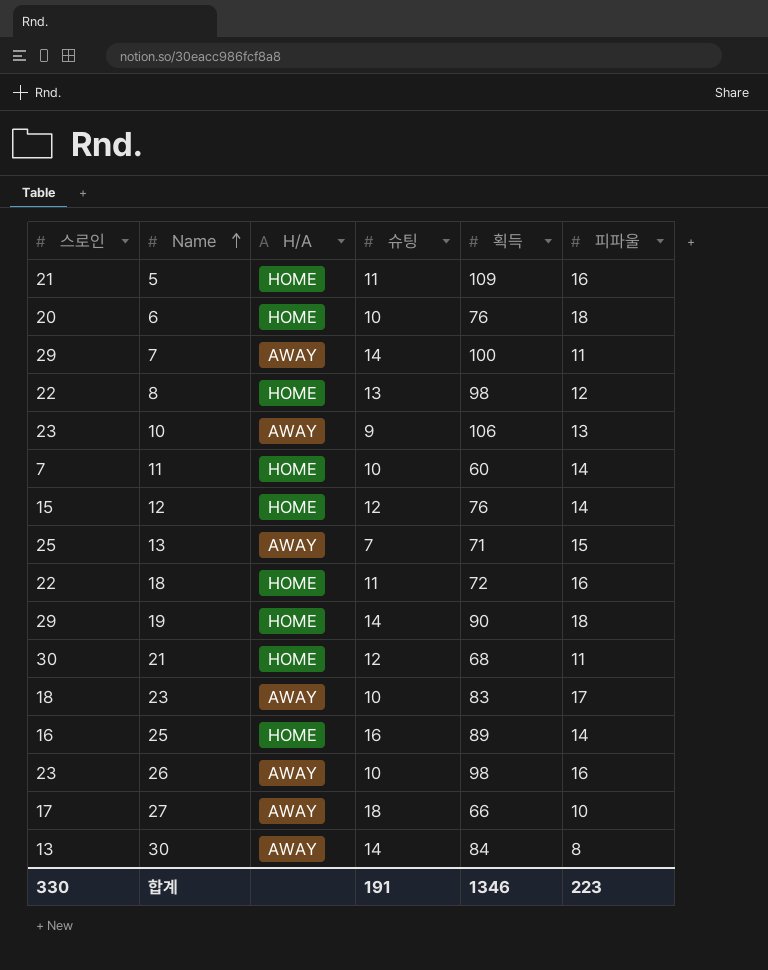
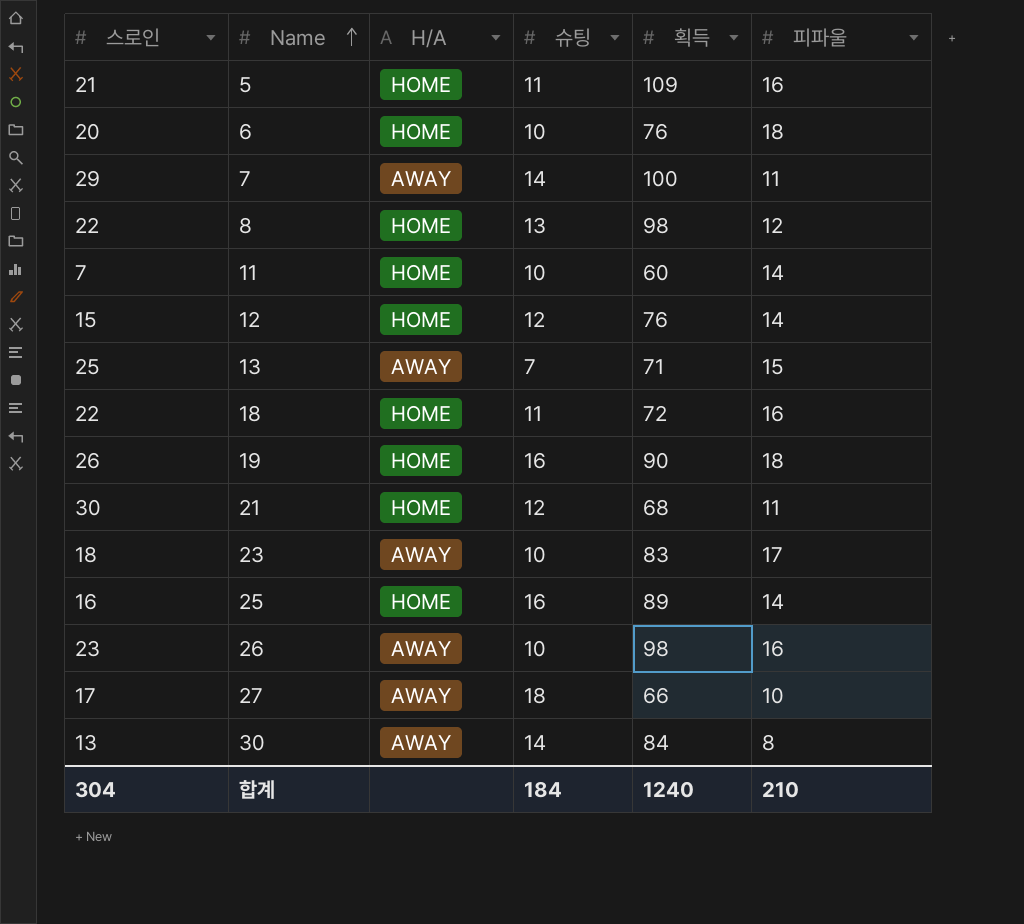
row 10: 23 | AWAY | 9 | 106 | 13 -> none
19 | 스로인: 29 -> 26
19 | 슈팅: 14 -> 16
합계 | 스로인: 330 -> 304
합계 | 슈팅: 191 -> 184
합계 | 획득: 1346 -> 1240
합계 | 피파울: 223 -> 210

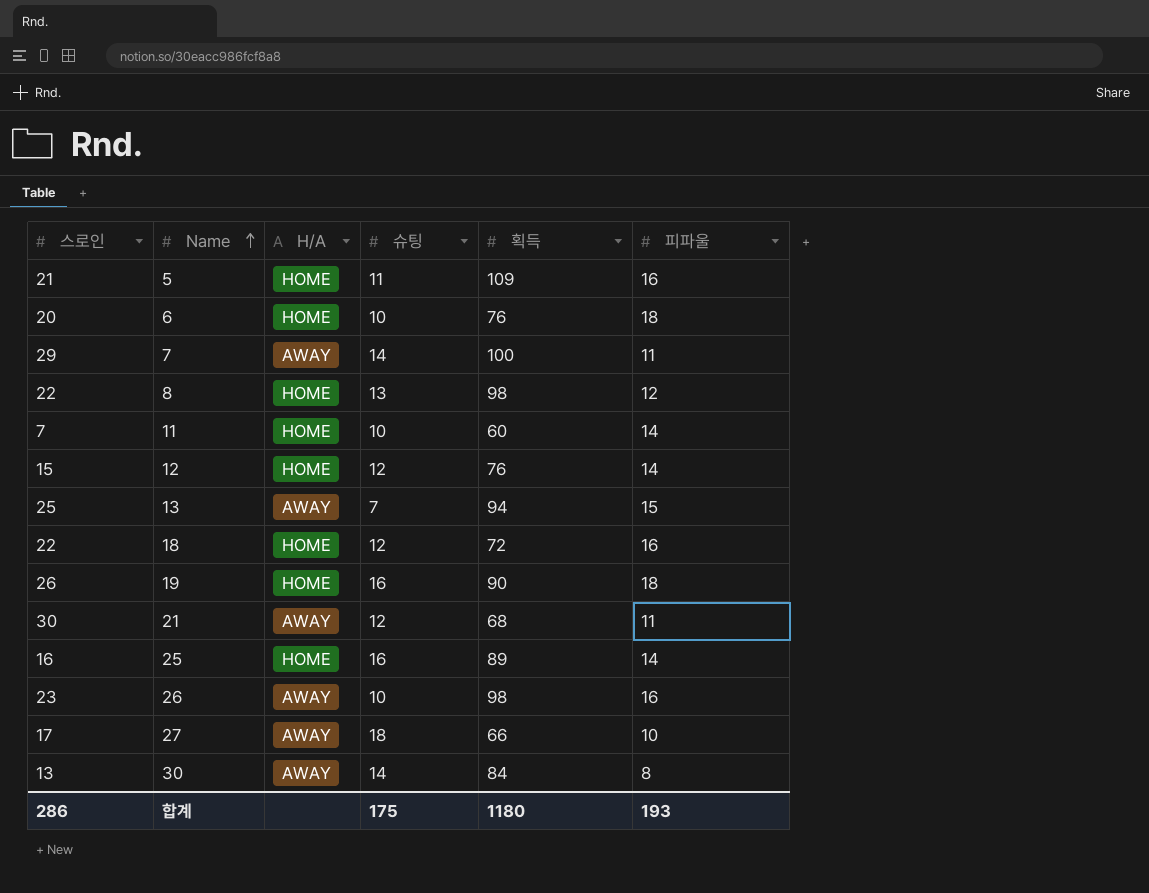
row 23: 18 | AWAY | 10 | 83 | 17 -> none
13 | 획득: 71 -> 94
18 | 슈팅: 11 -> 12
21 | H/A: HOME -> AWAY
합계 | 스로인: 304 -> 286
합계 | 슈팅: 184 -> 175
합계 | 획득: 1240 -> 1180
합계 | 피파울: 210 -> 193

